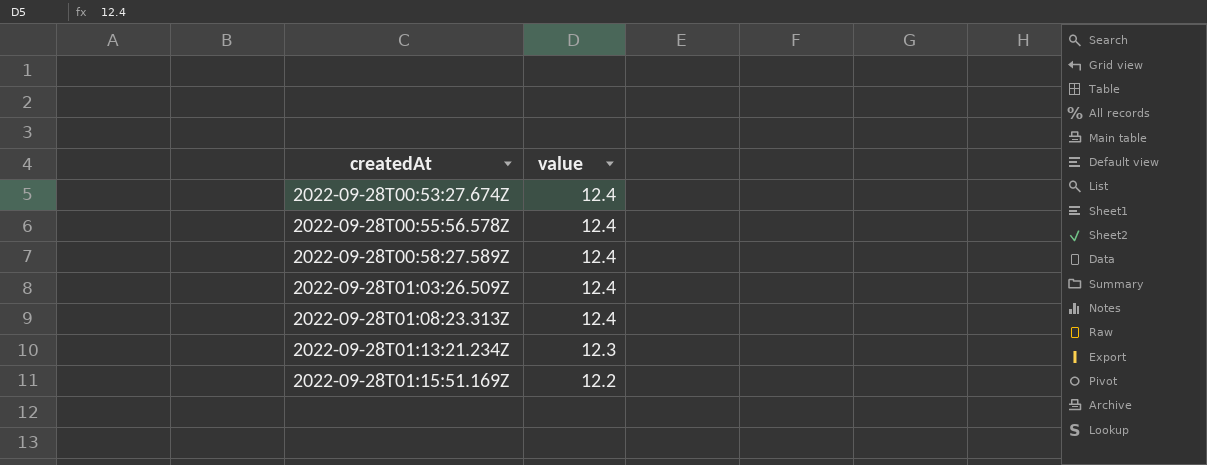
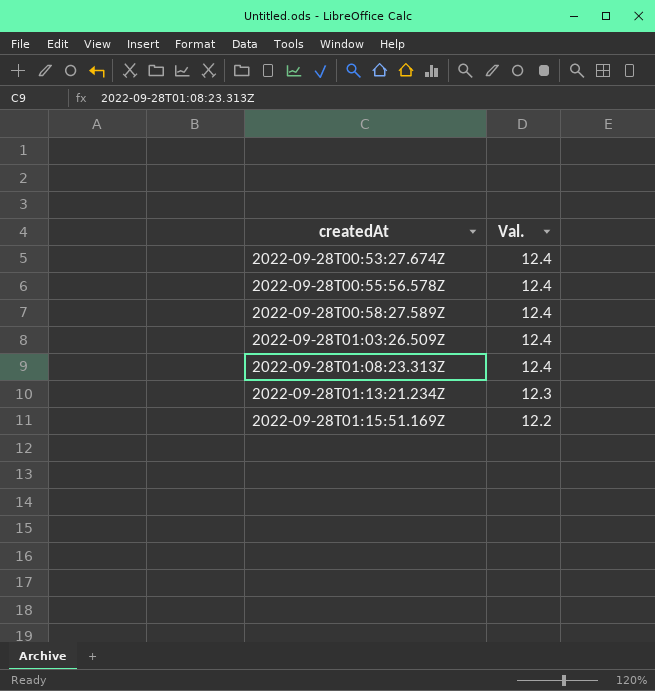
column name: value -> Val.

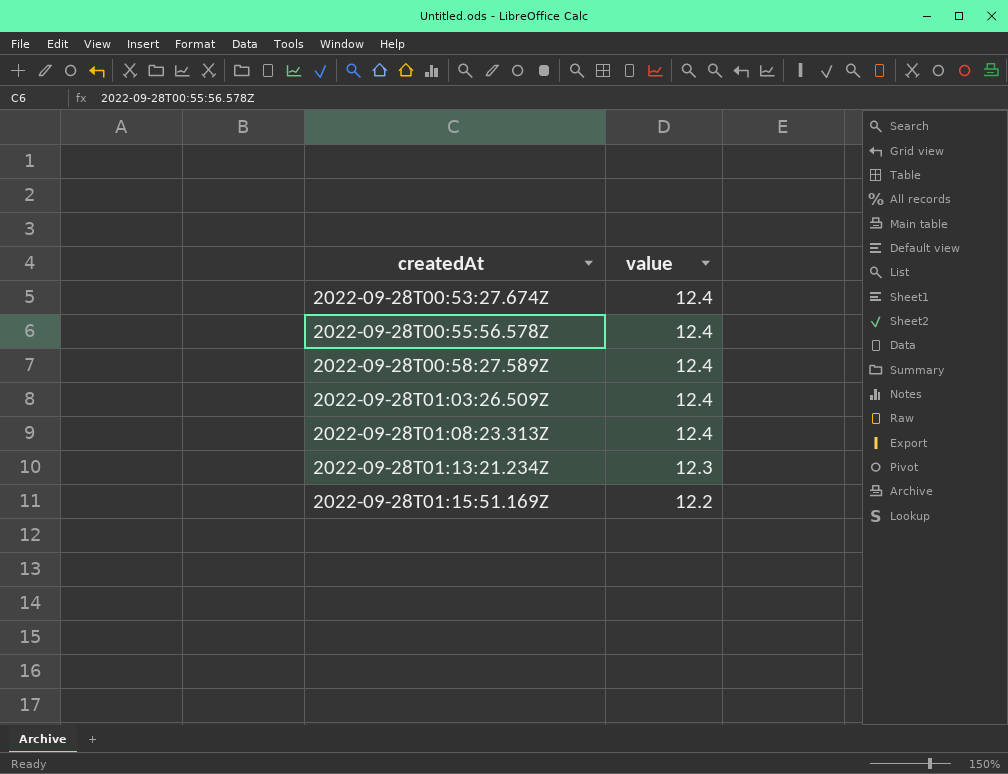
column name: Val. -> value

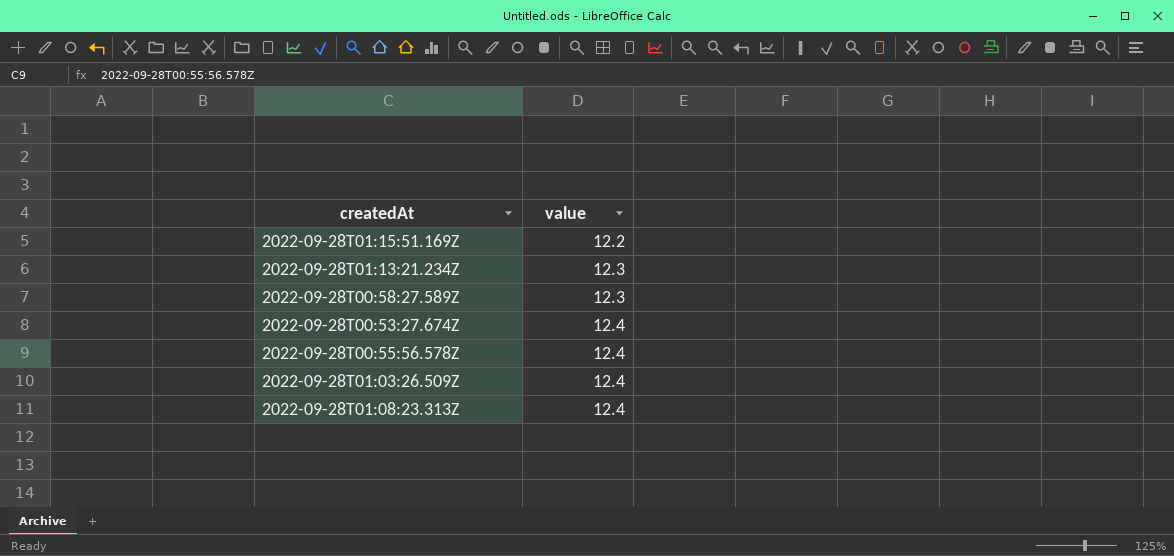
row order: createdAt ascending -> value ascending
2022-09-28T00:58:27.589Z | value: 12.4 -> 12.3

